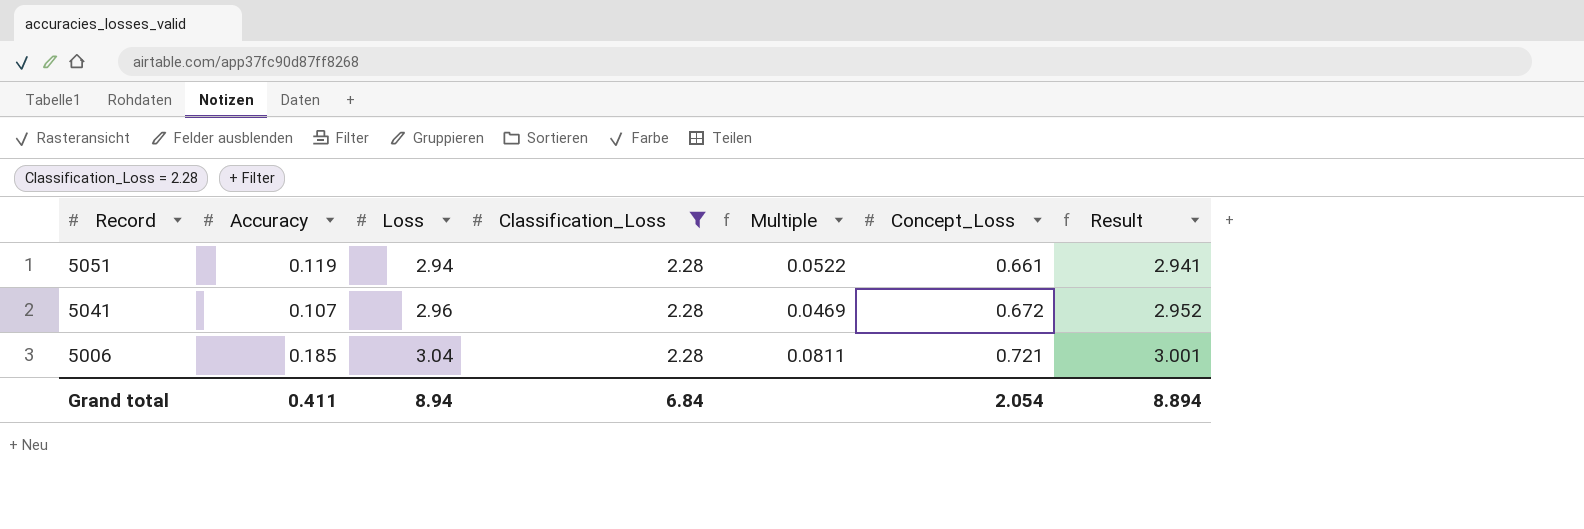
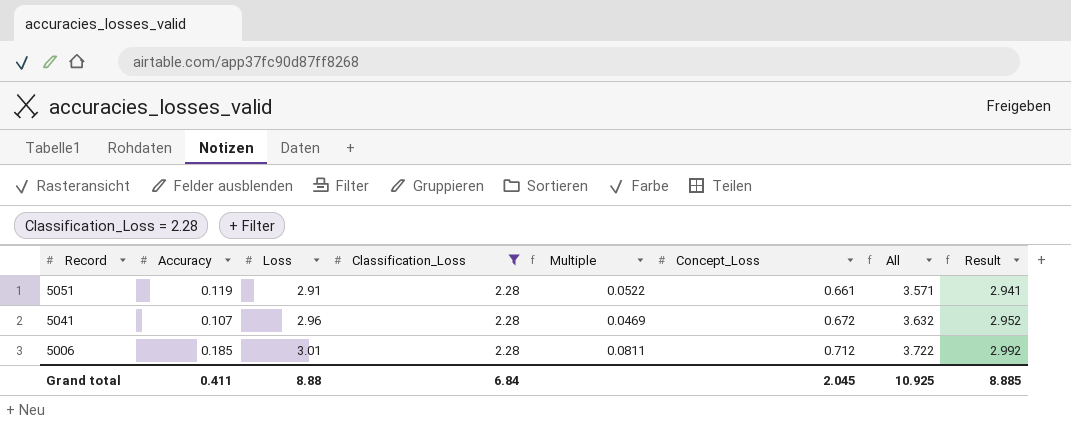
column All | formula: none -> [Loss] + [Concept_Loss]
5051 | Loss: 2.94 -> 2.91
5006 | Loss: 3.04 -> 3.01
5006 | Concept_Loss: 0.721 -> 0.712
5006 | Result: 3.001 -> 2.992
Grand total | Loss: 8.94 -> 8.88
Grand total | Concept_Loss: 2.054 -> 2.045
Grand total | Result: 8.894 -> 8.885

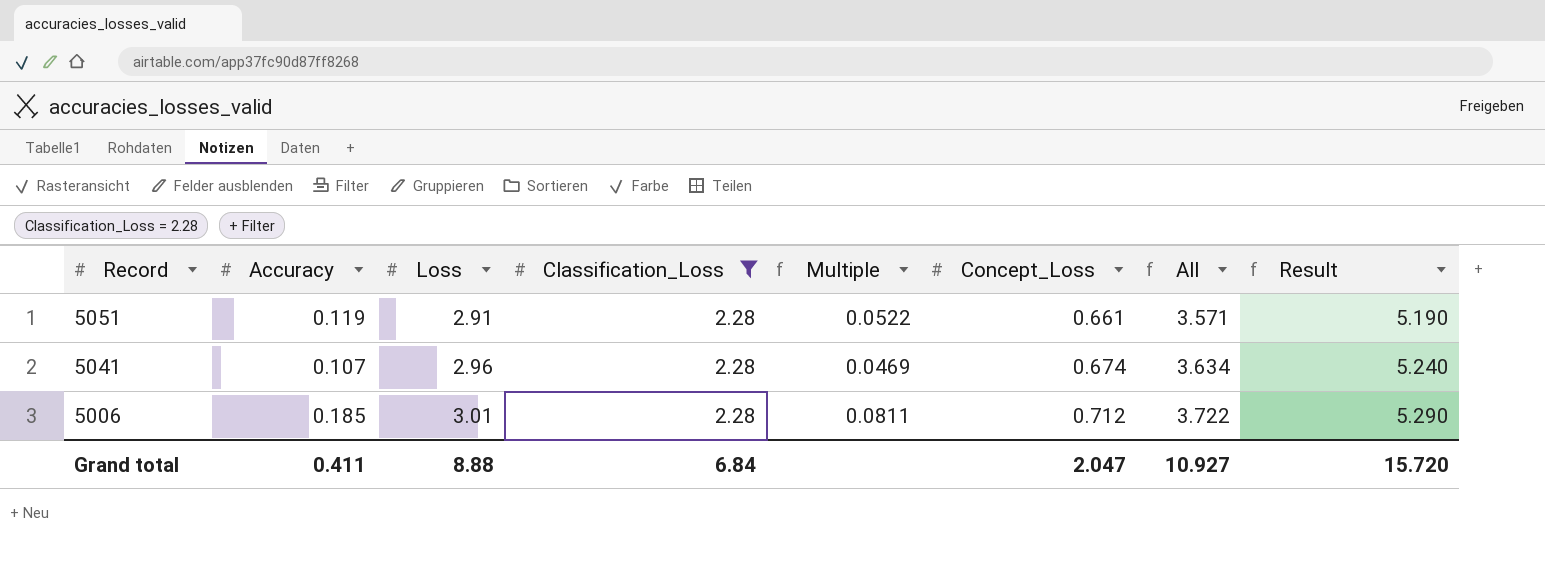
column Result | formula: [Classification_Loss] + [Concept_Loss] -> [Loss] + [Classification_Loss]
5041 | Concept_Loss: 0.672 -> 0.674
5041 | All: 3.632 -> 3.634
Grand total | Concept_Loss: 2.045 -> 2.047
Grand total | All: 10.925 -> 10.927
Grand total | Result: 8.885 -> 15.720

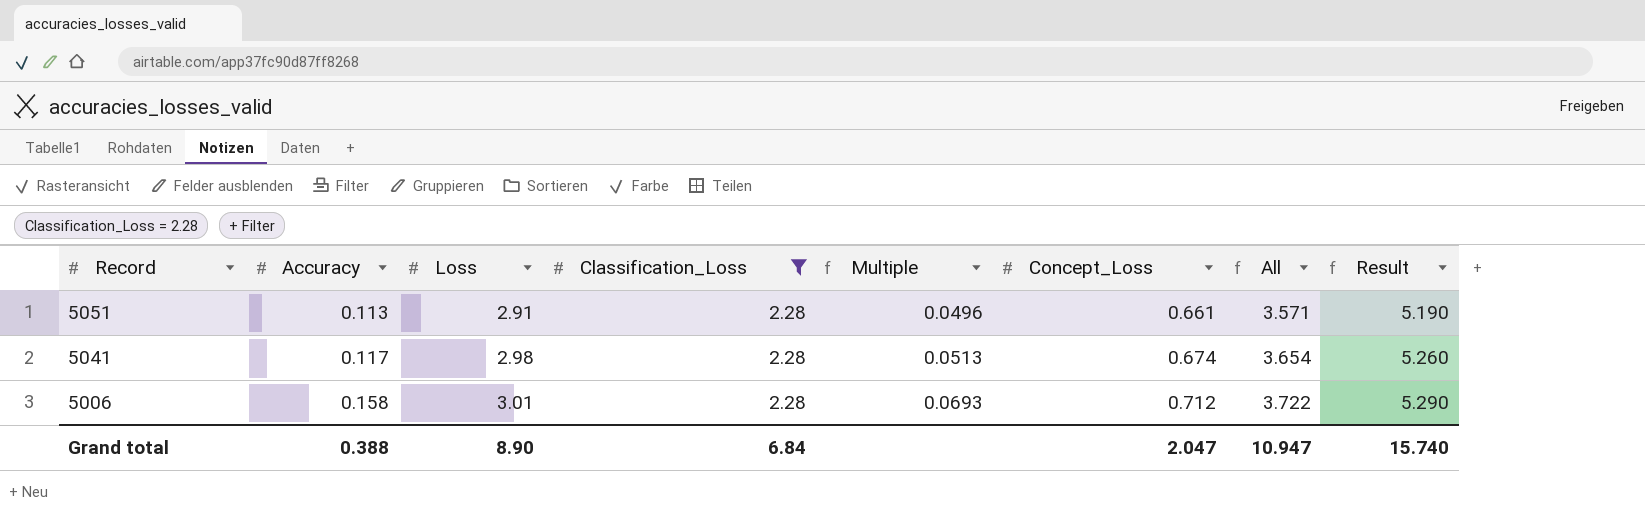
5051 | Accuracy: 0.119 -> 0.113
5051 | Multiple: 0.0522 -> 0.0496
5041 | Accuracy: 0.107 -> 0.117
5041 | Loss: 2.96 -> 2.98
5041 | Multiple: 0.0469 -> 0.0513
5041 | All: 3.634 -> 3.654
5041 | Result: 5.240 -> 5.260
5006 | Accuracy: 0.185 -> 0.158
5006 | Multiple: 0.0811 -> 0.0693
Grand total | Accuracy: 0.411 -> 0.388
Grand total | Loss: 8.88 -> 8.90
Grand total | All: 10.927 -> 10.947
Grand total | Result: 15.720 -> 15.740

